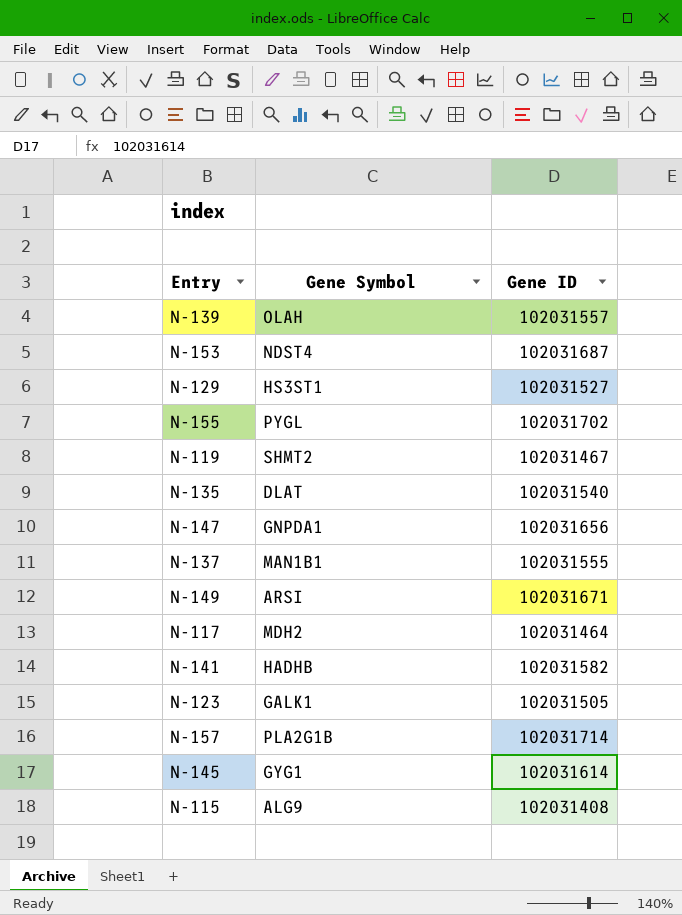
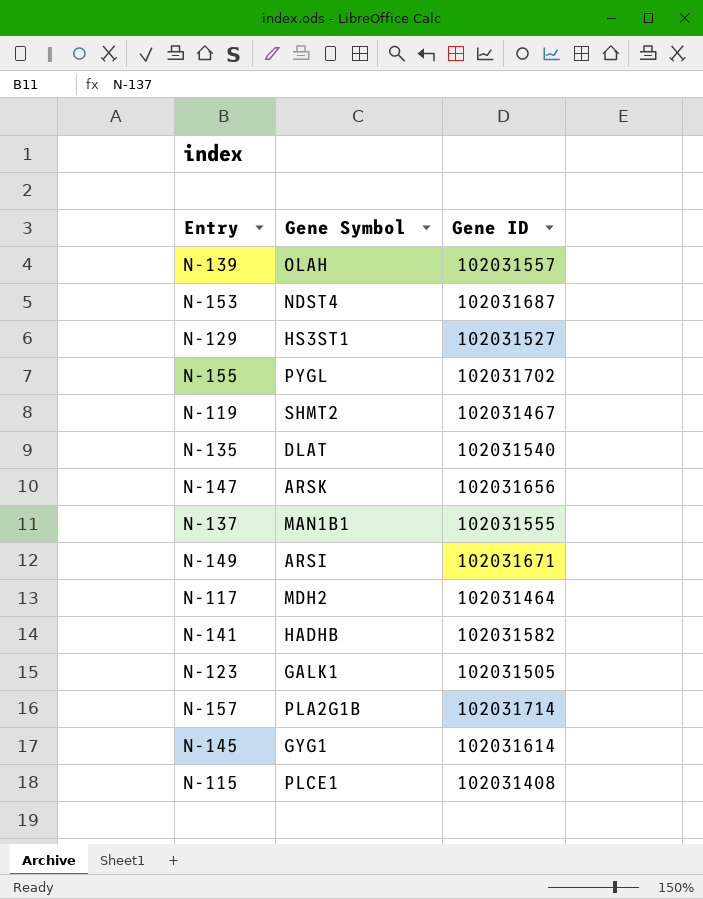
N-147 | Gene Symbol: GNPDA1 -> ARSK
N-115 | Gene Symbol: ALG9 -> PLCE1

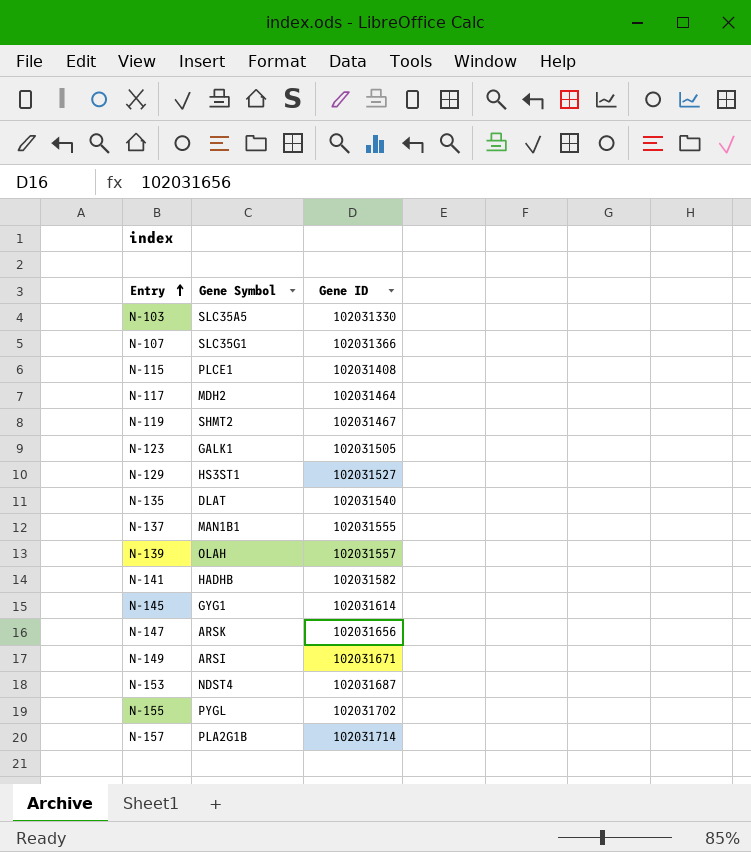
row order: none -> Entry ascending
row N-103: none -> SLC35A5 | 102031330
row N-107: none -> SLC35G1 | 102031366

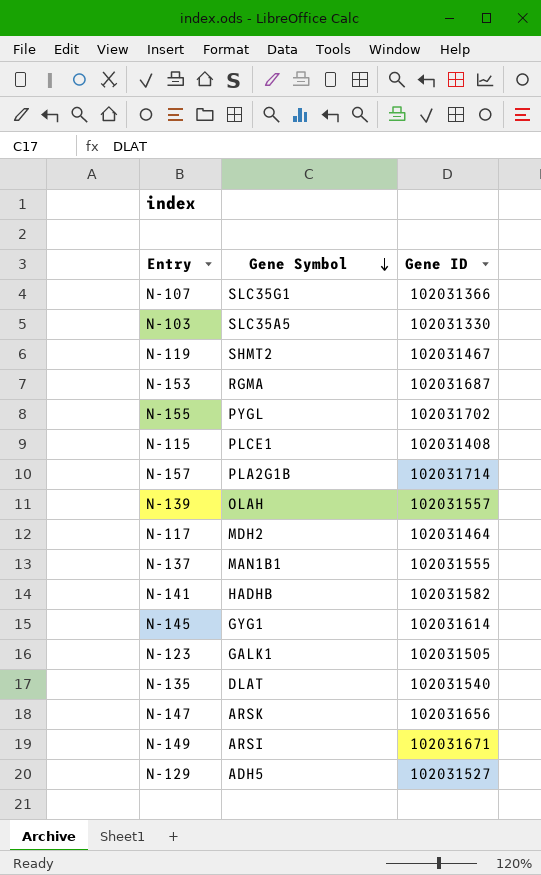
row order: Entry ascending -> Gene Symbol descending
N-153 | Gene Symbol: NDST4 -> RGMA
N-129 | Gene Symbol: HS3ST1 -> ADH5

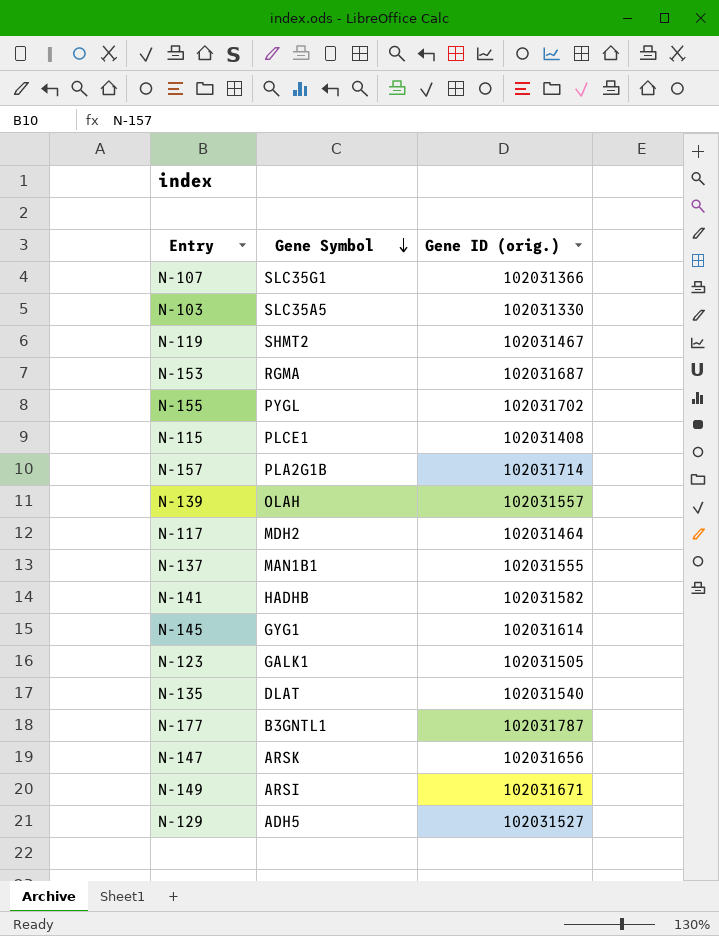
column name: Gene ID -> Gene ID (orig.)
row N-177: none -> B3GNTL1 | 102031787

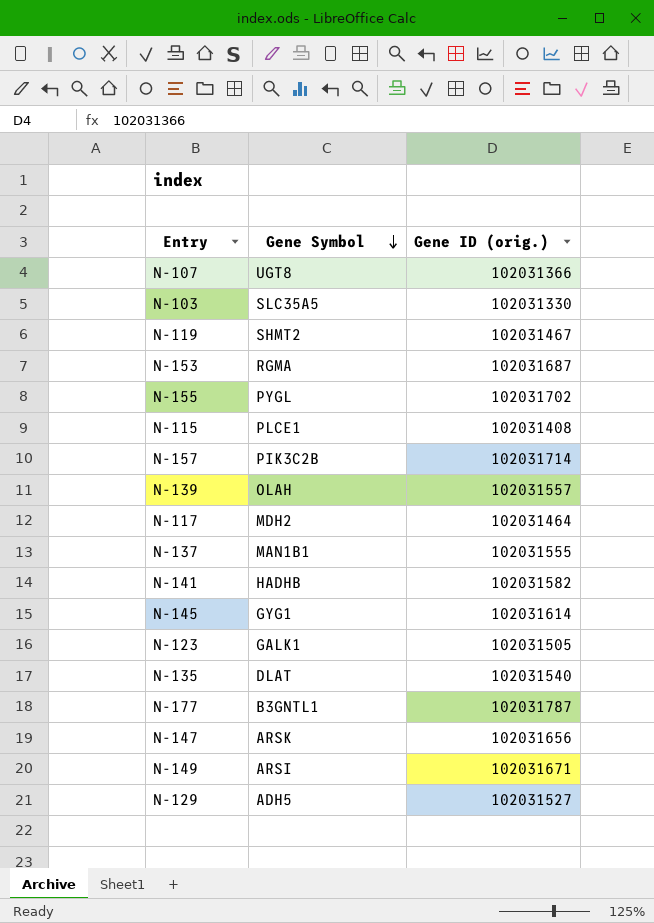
N-107 | Gene Symbol: SLC35G1 -> UGT8
N-157 | Gene Symbol: PLA2G1B -> PIK3C2B

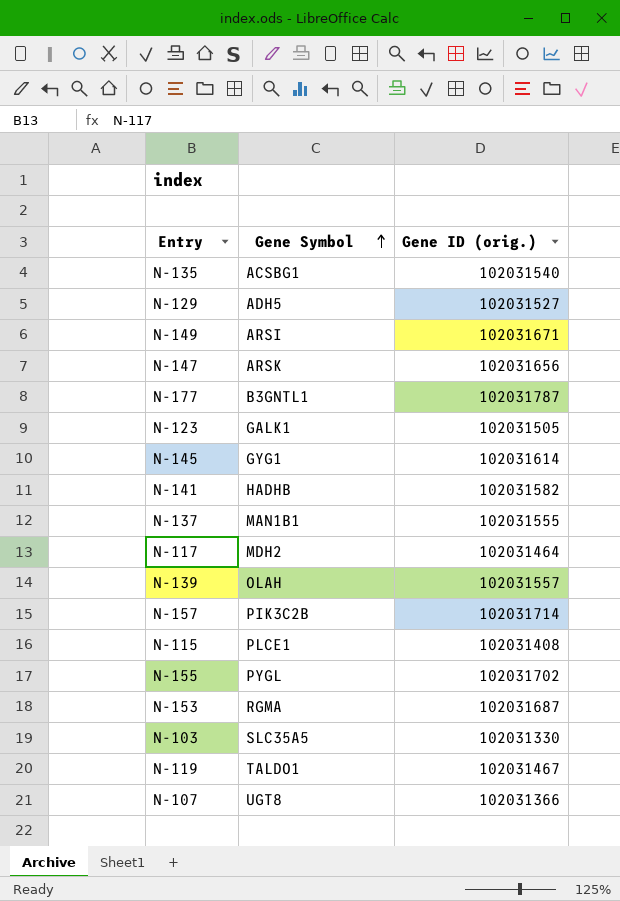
row order: Gene Symbol descending -> Gene Symbol ascending
N-135 | Gene Symbol: DLAT -> ACSBG1
N-119 | Gene Symbol: SHMT2 -> TALDO1

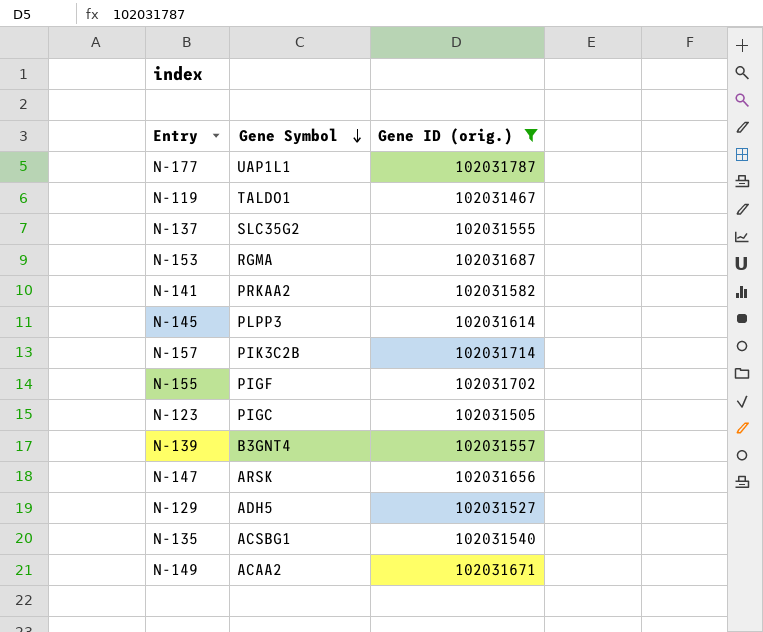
filter: none -> Gene ID (orig.) >= 102031467
row order: Gene Symbol ascending -> Gene Symbol descending
N-177 | Gene Symbol: B3GNTL1 -> UAP1L1
N-137 | Gene Symbol: MAN1B1 -> SLC35G2
N-141 | Gene Symbol: HADHB -> PRKAA2
N-145 | Gene Symbol: GYG1 -> PLPP3
N-155 | Gene Symbol: PYGL -> PIGF
N-123 | Gene Symbol: GALK1 -> PIGC
N-139 | Gene Symbol: OLAH -> B3GNT4
N-149 | Gene Symbol: ARSI -> ACAA2

